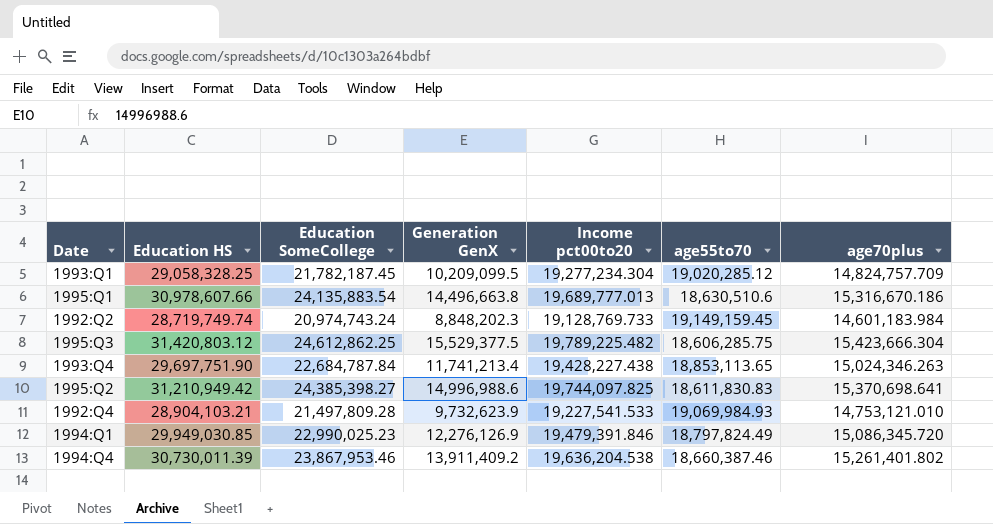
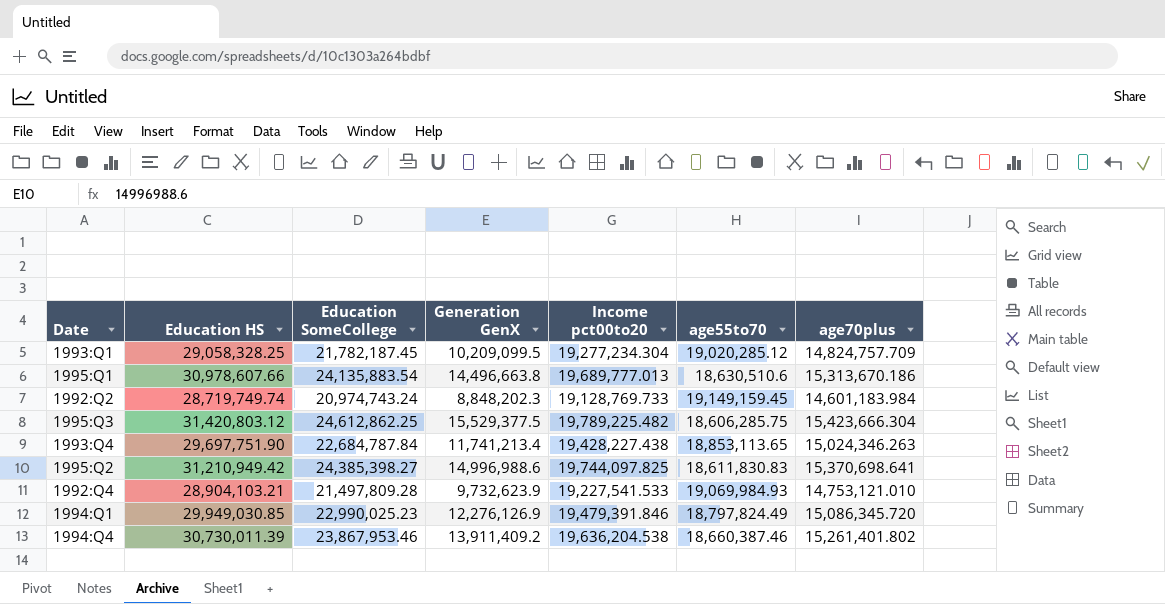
1995:Q1 | age70plus: 15,316,670.186 -> 15,313,670.186

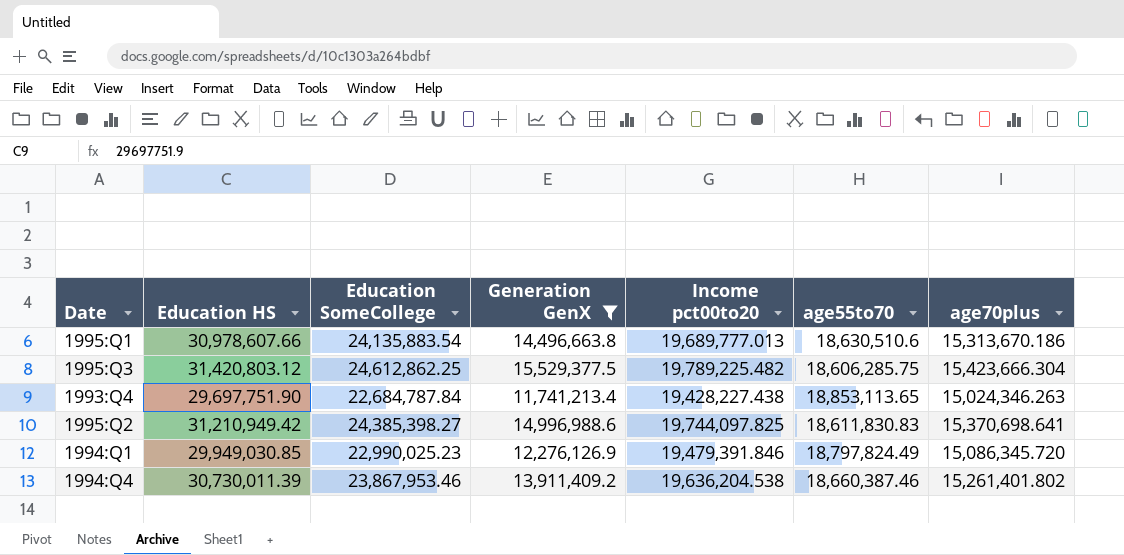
filter: none -> Generation GenX >= 11,741,213.4

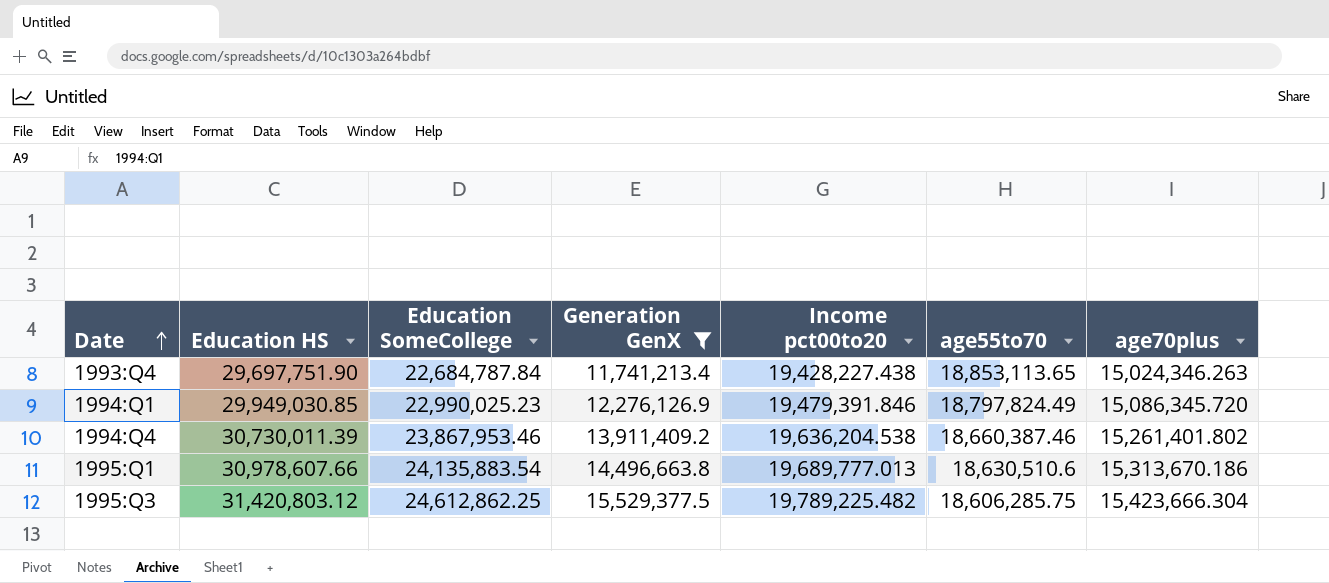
row order: none -> Date ascending
row 1995:Q2: 31,210,949.42 | 24,385,398.27 | 14,996,988.6 | 19,744,097.825 | 18,611,830.83 | 15,370,698.641 -> none

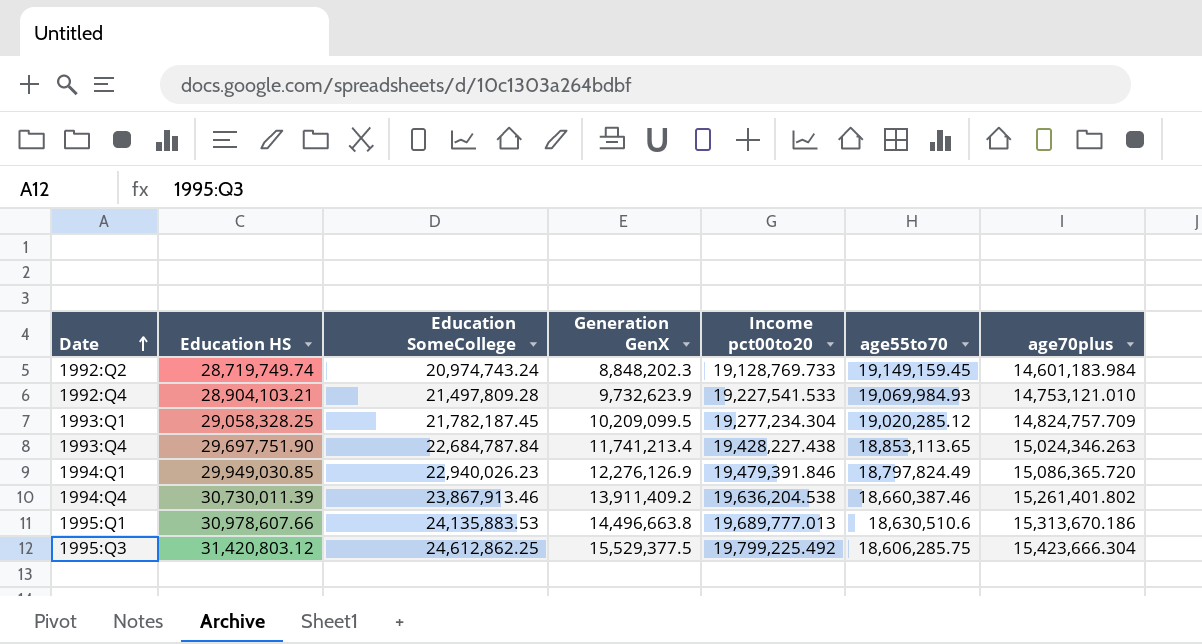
filter: Generation GenX >= 11,741,213.4 -> none
1994:Q1 | Education SomeCollege: 22,990,025.23 -> 22,940,026.23
1994:Q1 | age70plus: 15,086,345.720 -> 15,086,365.720
1994:Q4 | Education SomeCollege: 23,867,953.46 -> 23,867,913.46
1995:Q1 | Education SomeCollege: 24,135,883.54 -> 24,135,883.53
1995:Q3 | Income pct00to20: 19,789,225.482 -> 19,799,225.492

